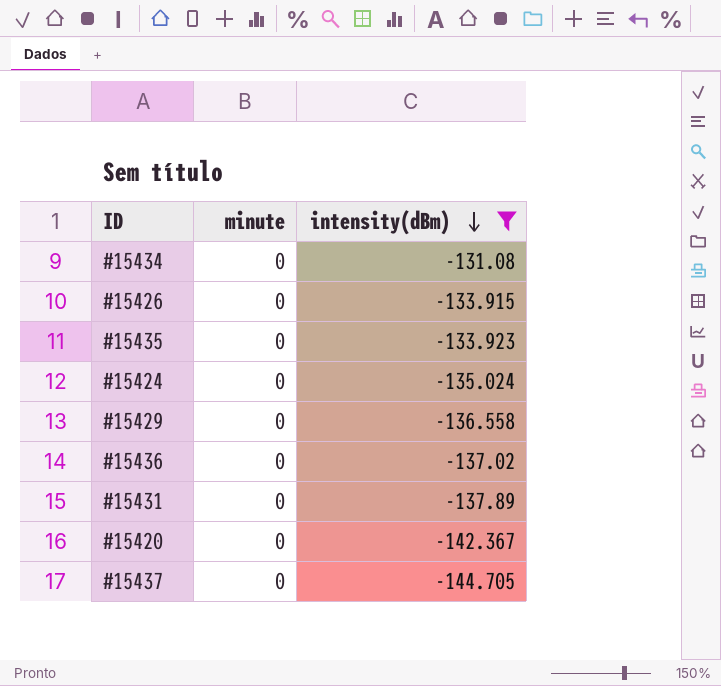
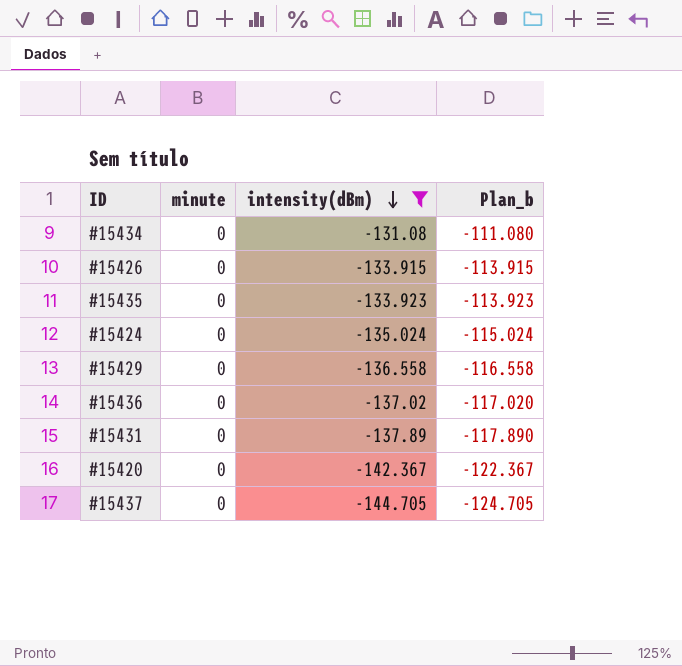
column Plan_b | formula: none -> [intensity(dBm)] + 20

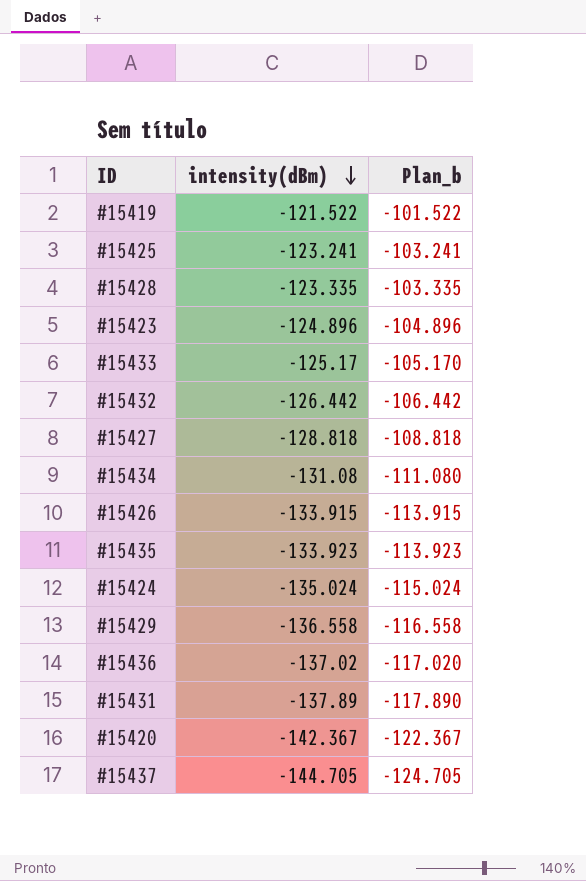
filter: intensity(dBm) <= -131.08 -> none
column minute | position: 2 -> none

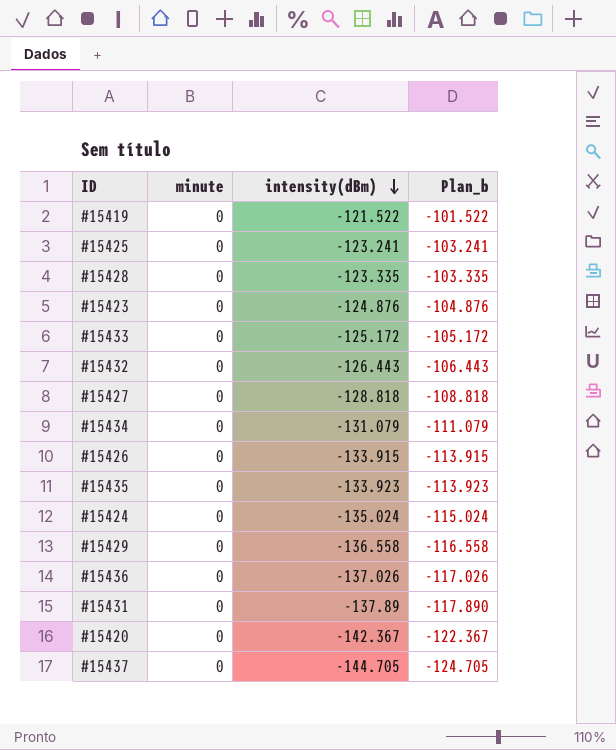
column minute | position: none -> 2
#15423 | intensity(dBm): -124.896 -> -124.876
#15423 | Plan_b: -104.896 -> -104.876
#15433 | intensity(dBm): -125.17 -> -125.172
#15433 | Plan_b: -105.170 -> -105.172
#15432 | intensity(dBm): -126.442 -> -126.443
#15432 | Plan_b: -106.442 -> -106.443
#15434 | intensity(dBm): -131.08 -> -131.079
#15434 | Plan_b: -111.080 -> -111.079
#15436 | intensity(dBm): -137.02 -> -137.026
#15436 | Plan_b: -117.020 -> -117.026

